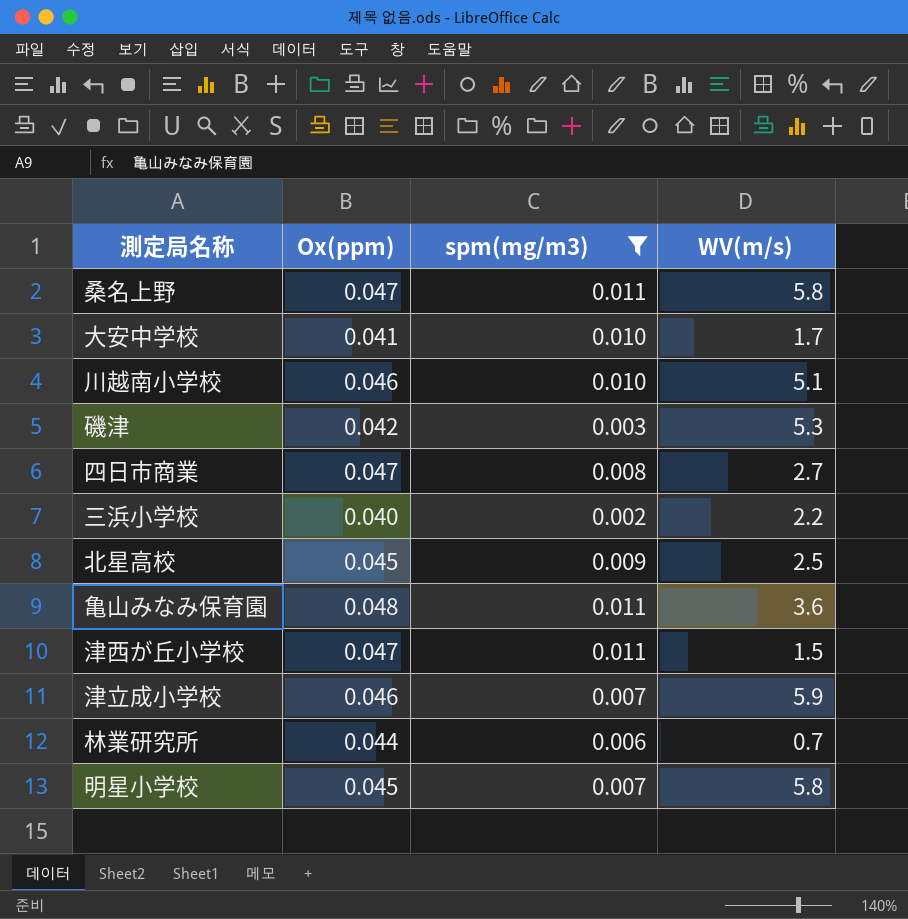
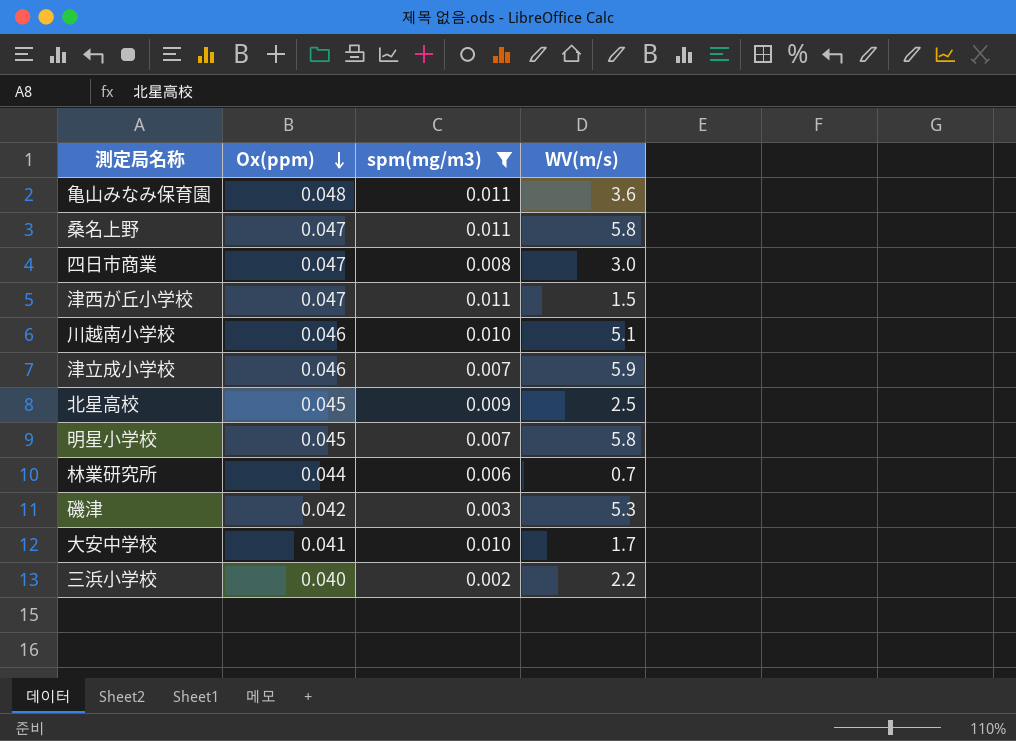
row order: none -> Ox(ppm) descending
四日市商業 | WV(m/s): 2.7 -> 3.0

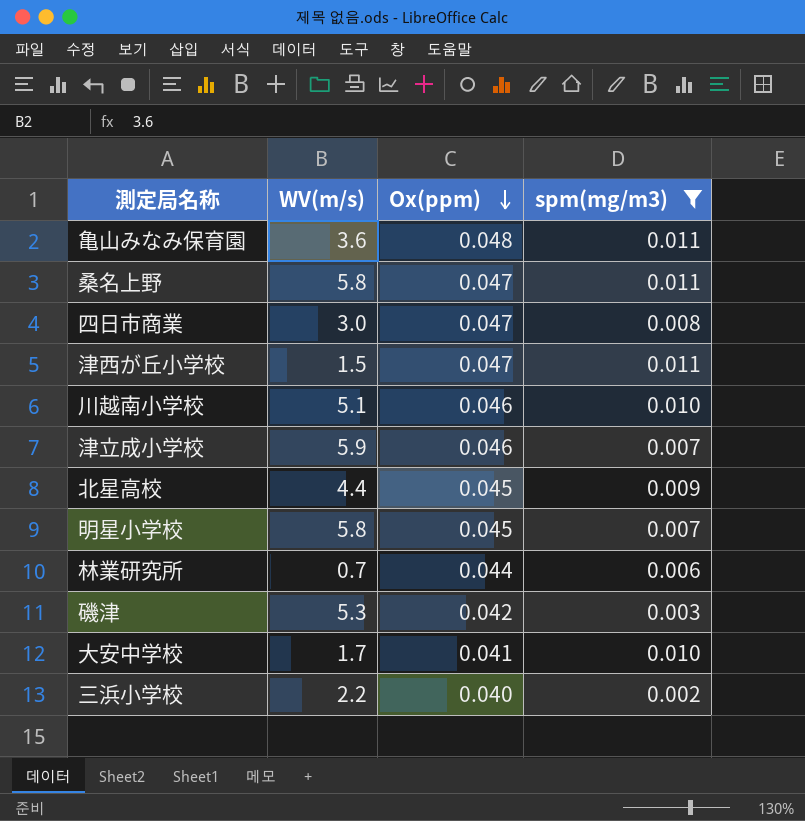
column WV(m/s) | position: 4 -> 2
北星高校 | WV(m/s): 2.5 -> 4.4

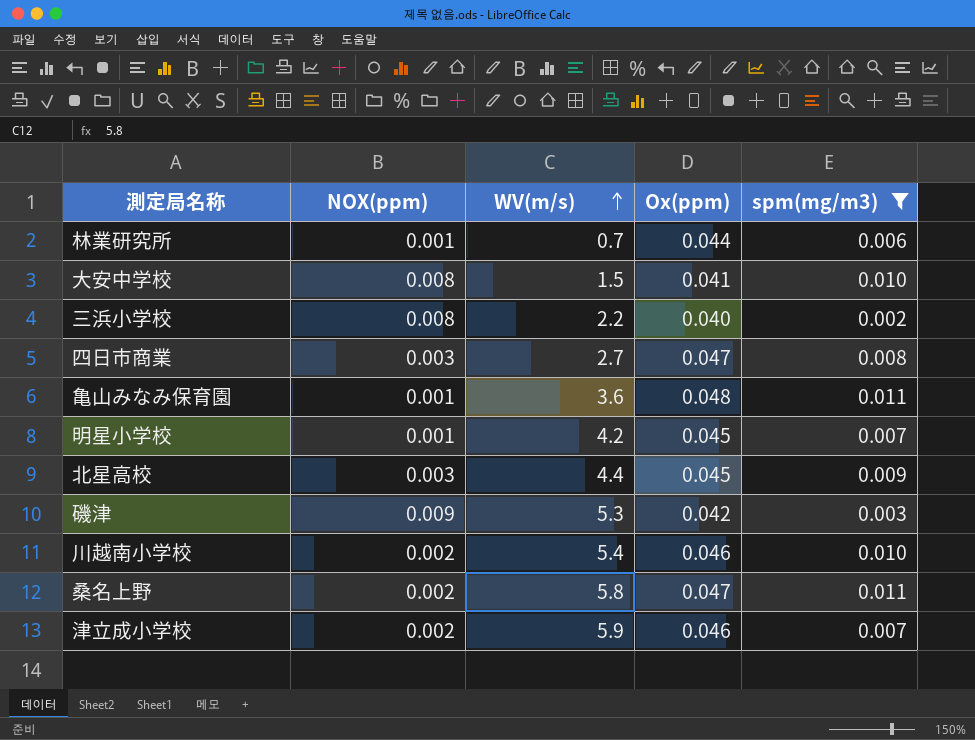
row order: Ox(ppm) descending -> WV(m/s) ascending
column NOX(ppm) | position: none -> 2
row 津西が丘小学校: 1.5 | 0.047 | 0.011 -> none
大安中学校 | WV(m/s): 1.7 -> 1.5
四日市商業 | WV(m/s): 3.0 -> 2.7
明星小学校 | WV(m/s): 5.8 -> 4.2
川越南小学校 | WV(m/s): 5.1 -> 5.4

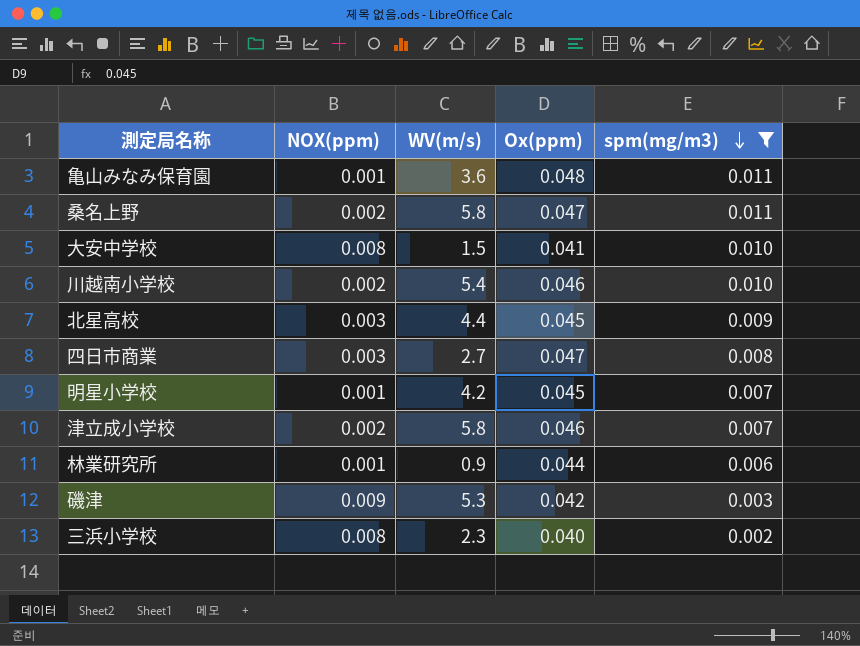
row order: WV(m/s) ascending -> spm(mg/m3) descending
津立成小学校 | WV(m/s): 5.9 -> 5.8
林業研究所 | WV(m/s): 0.7 -> 0.9
三浜小学校 | WV(m/s): 2.2 -> 2.3

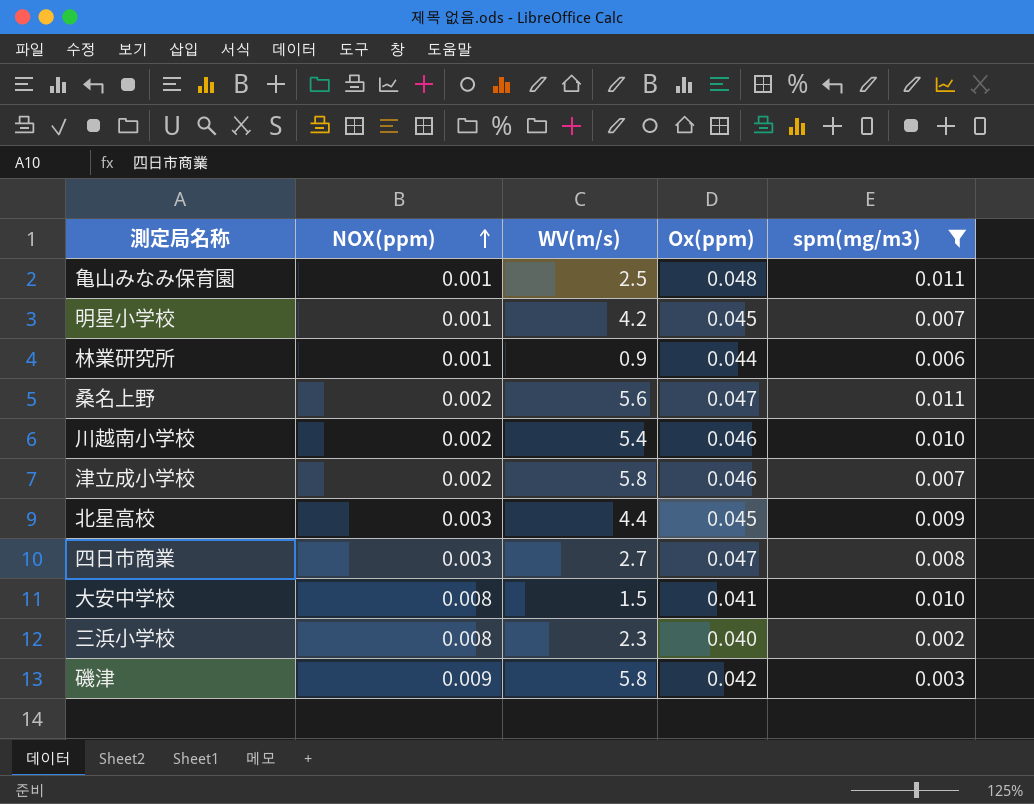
row order: spm(mg/m3) descending -> NOX(ppm) ascending
亀山みなみ保育園 | WV(m/s): 3.6 -> 2.5
桑名上野 | WV(m/s): 5.8 -> 5.6
磯津 | WV(m/s): 5.3 -> 5.8

